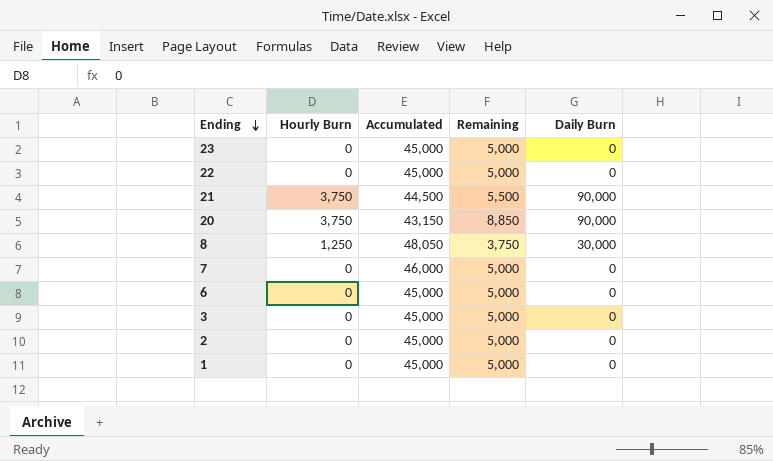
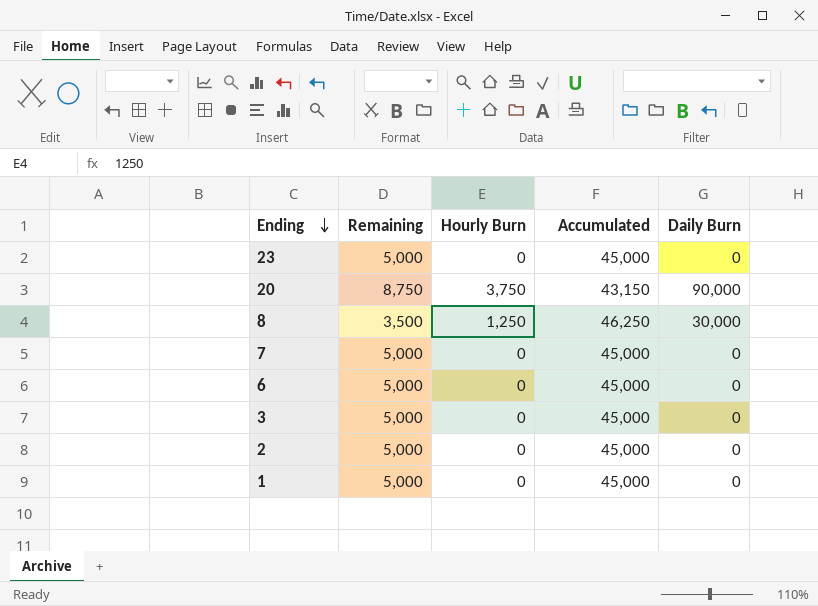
column Remaining | position: 4 -> 2
row 22: 0 | 45,000 | 5,000 | 0 -> none
row 21: 3,750 | 44,500 | 5,500 | 90,000 -> none
20 | Remaining: 8,850 -> 8,750
8 | Remaining: 3,750 -> 3,500
8 | Accumulated: 48,050 -> 46,250
7 | Accumulated: 46,000 -> 45,000

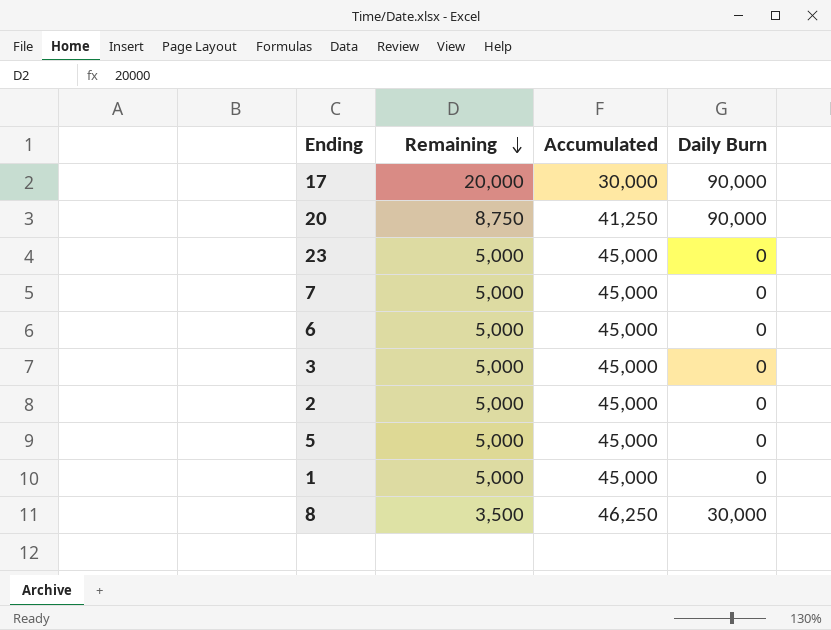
row order: Ending descending -> Remaining descending
column Hourly Burn | position: 3 -> none
row 17: none -> 20,000 | 30,000 | 90,000
20 | Accumulated: 43,150 -> 41,250
row 5: none -> 5,000 | 45,000 | 0

